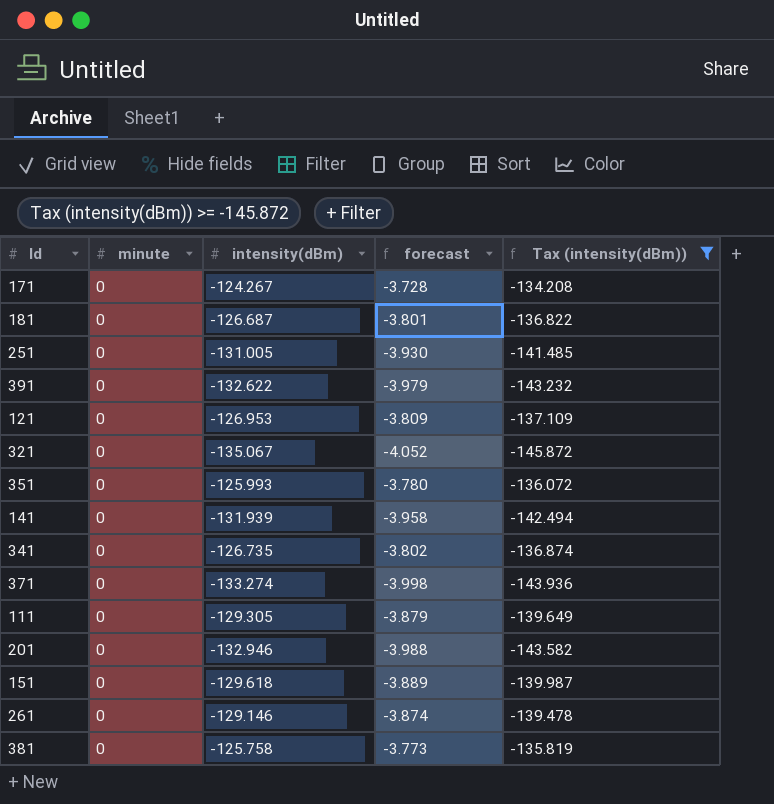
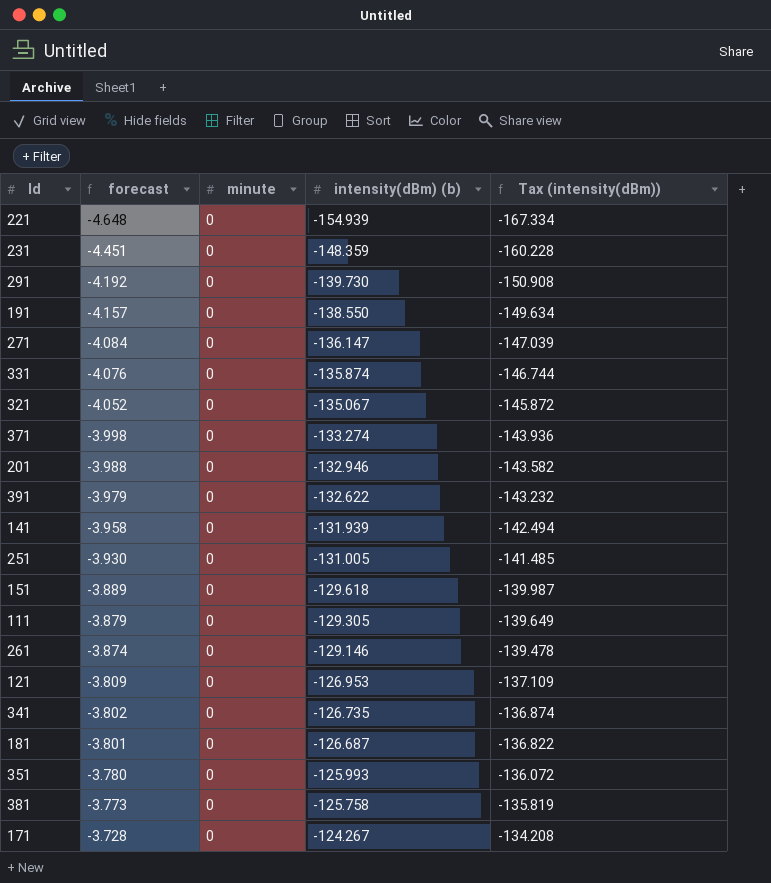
filter: Tax (intensity(dBm)) >= -145.872 -> none
row order: none -> forecast ascending
column forecast | position: 4 -> 2
column name: intensity(dBm) -> intensity(dBm) (b)

